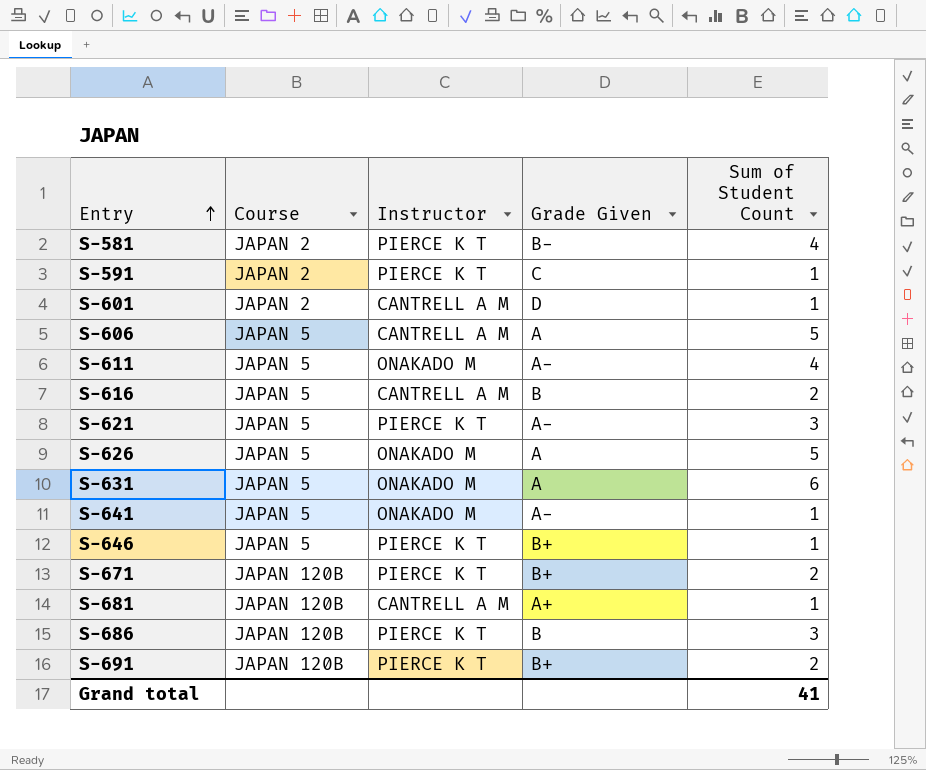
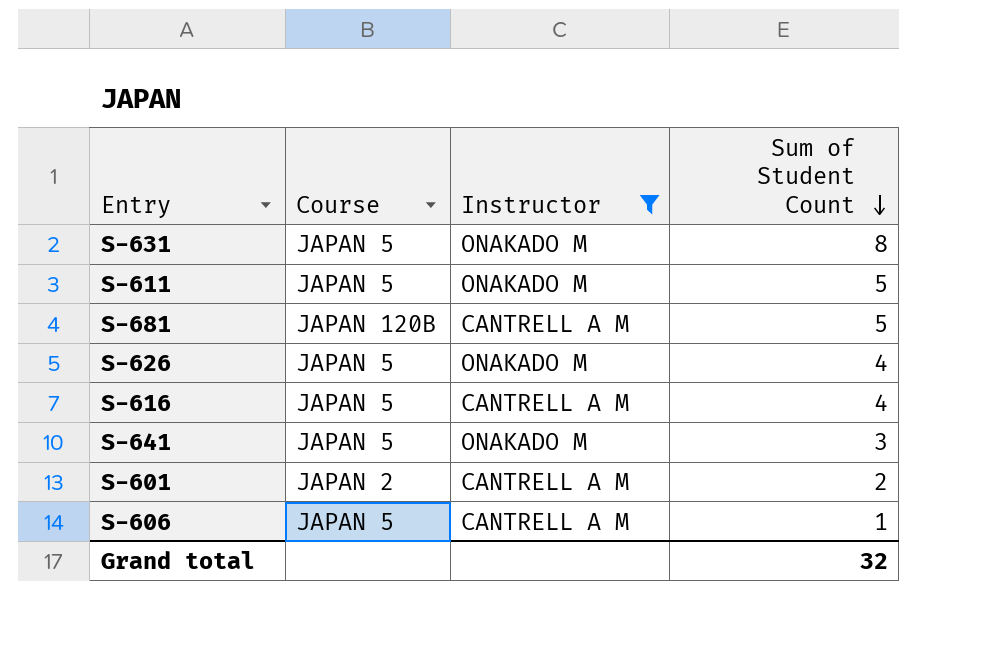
filter: none -> Instructor != PIERCE K T
row order: Entry ascending -> Sum of Student Count descending
column Grade Given | position: 4 -> none
S-631 | Sum of Student Count: 6 -> 8
S-611 | Sum of Student Count: 4 -> 5
S-681 | Sum of Student Count: 1 -> 5
S-626 | Sum of Student Count: 5 -> 4
S-616 | Sum of Student Count: 2 -> 4
S-641 | Sum of Student Count: 1 -> 3
S-601 | Sum of Student Count: 1 -> 2
S-606 | Sum of Student Count: 5 -> 1
Grand total | Sum of Student Count: 41 -> 32

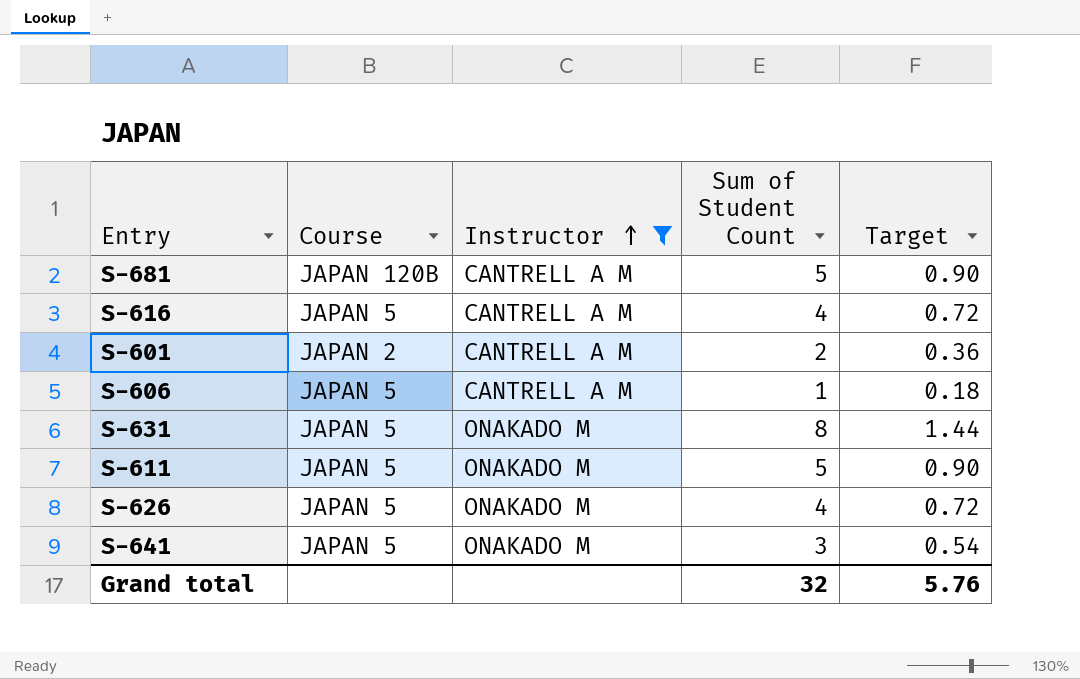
row order: Sum of Student Count descending -> Instructor ascending
column Target | formula: none -> [Sum of Student Count] * 0.18

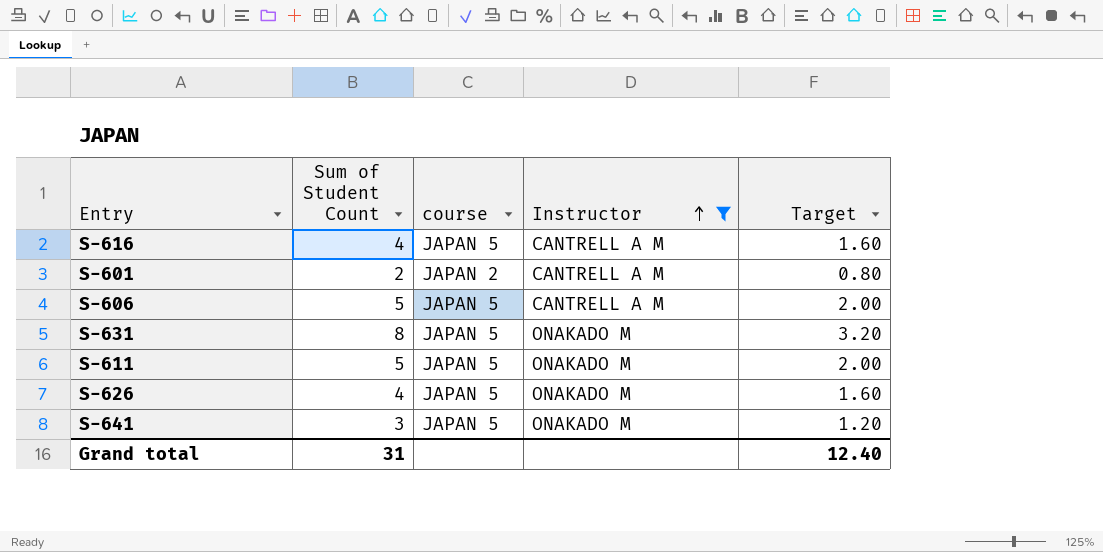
column Sum of Student Count | position: 4 -> 2
column name: Course -> course
column Target | formula: [Sum of Student Count] * 0.18 -> [Sum of Student Count] * 0.4
row S-681: JAPAN 120B | CANTRELL A M | 5 | 0.90 -> none
S-606 | Sum of Student Count: 1 -> 5
Grand total | Sum of Student Count: 32 -> 31
Grand total | Target: 5.76 -> 12.40

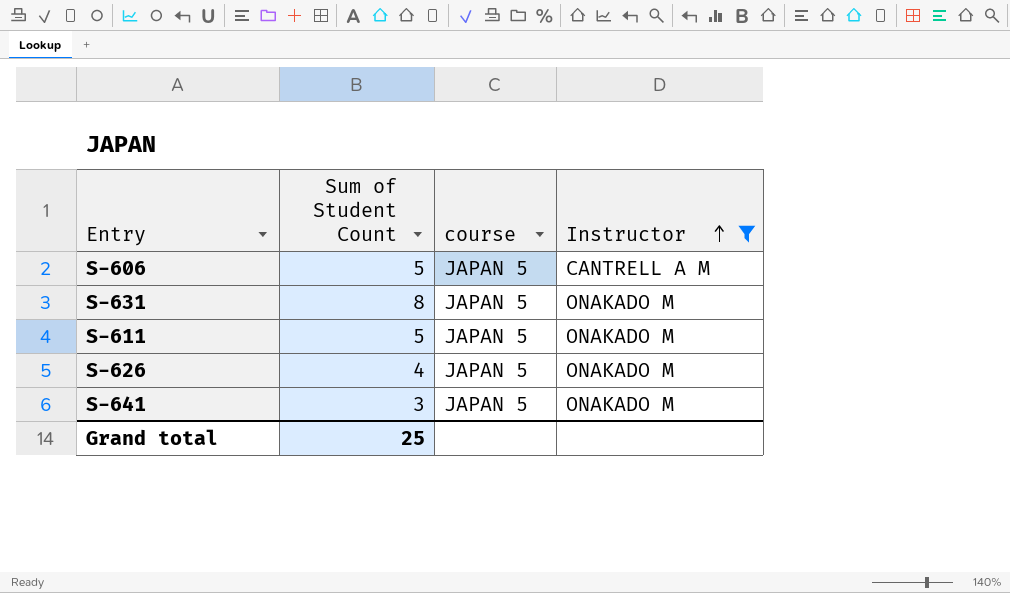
column Target | formula: [Sum of Student Count] * 0.4 -> none
row S-616: 4 | JAPAN 5 | CANTRELL A M | 1.60 -> none
row S-601: 2 | JAPAN 2 | CANTRELL A M | 0.80 -> none
Grand total | Sum of Student Count: 31 -> 25

